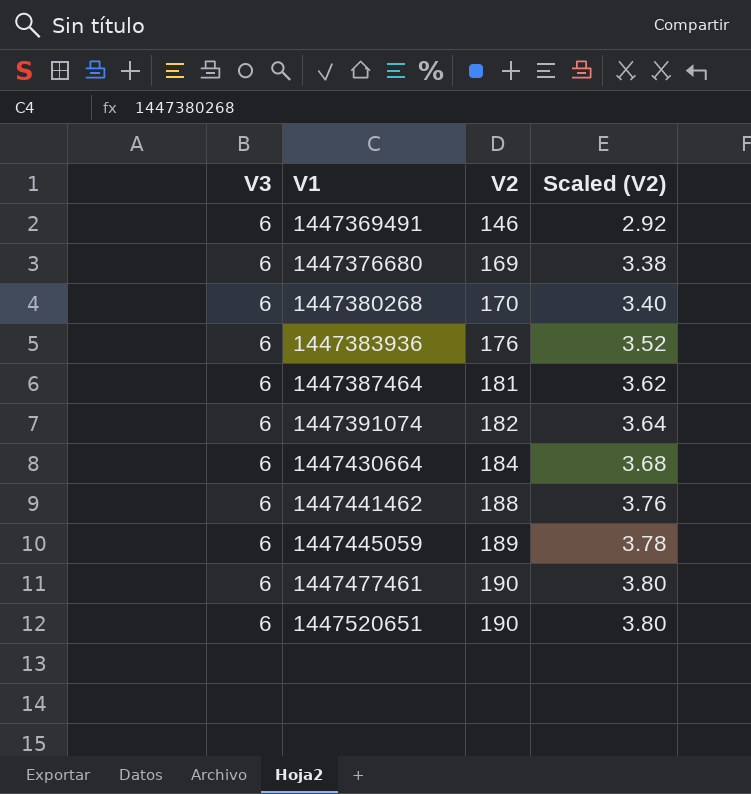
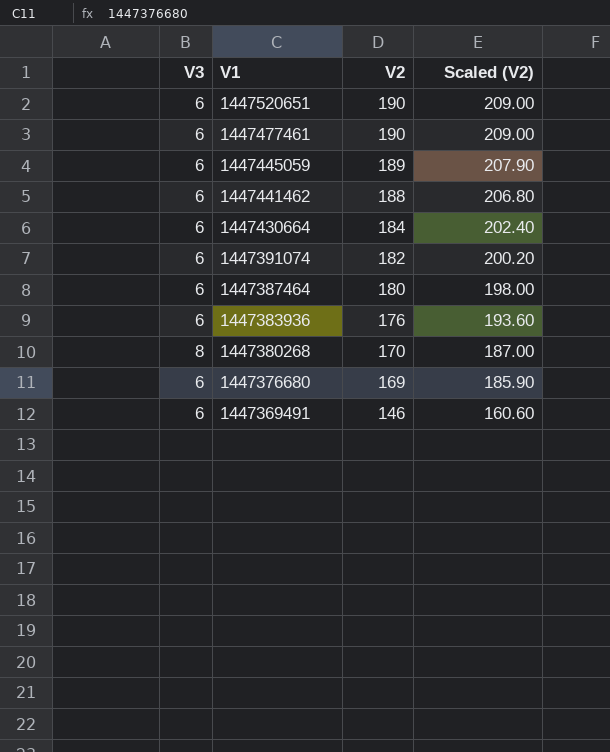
row order: V1 ascending -> V1 descending
column Scaled (V2) | formula: [V2] * 0.02 -> [V2] * 1.1
1447387464 | V2: 181 -> 180
1447380268 | V3: 6 -> 8

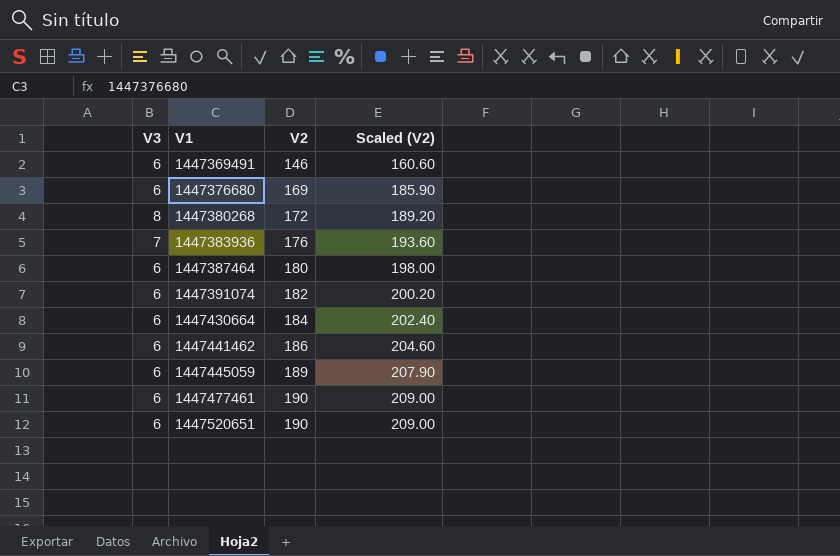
row order: V1 descending -> V1 ascending
1447380268 | V2: 170 -> 172
1447380268 | Scaled (V2): 187.00 -> 189.20
1447383936 | V3: 6 -> 7
1447441462 | V2: 188 -> 186
1447441462 | Scaled (V2): 206.80 -> 204.60

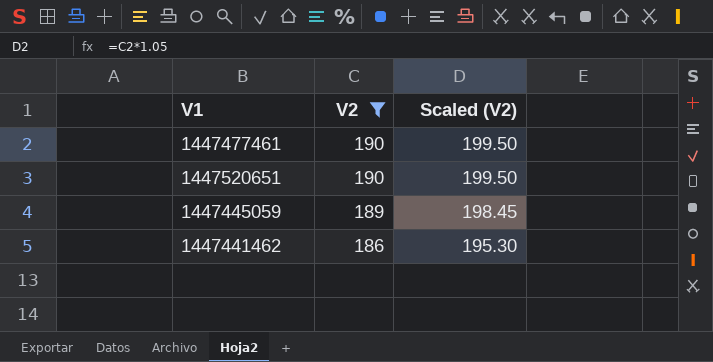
filter: none -> V2 >= 186
row order: V1 ascending -> V2 descending
column V3 | position: 1 -> none
column Scaled (V2) | formula: [V2] * 1.1 -> [V2] * 1.05

